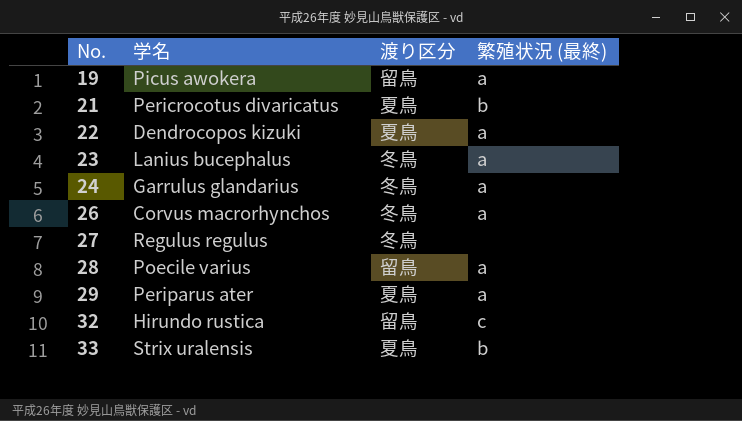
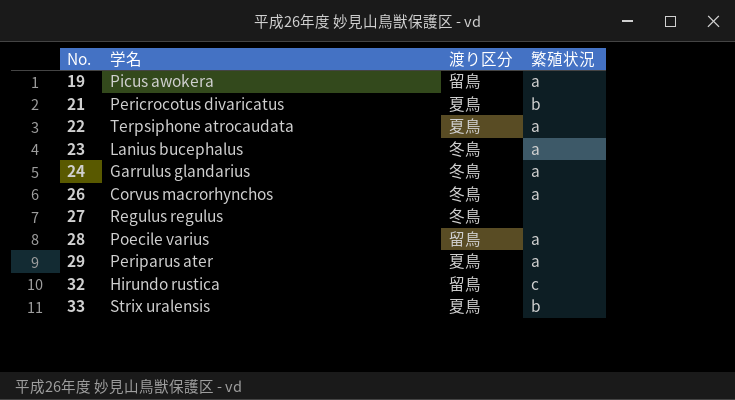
column name: 繁殖状況 (最終) -> 繁殖状況
22 | 学名: Dendrocopos kizuki -> Terpsiphone atrocaudata

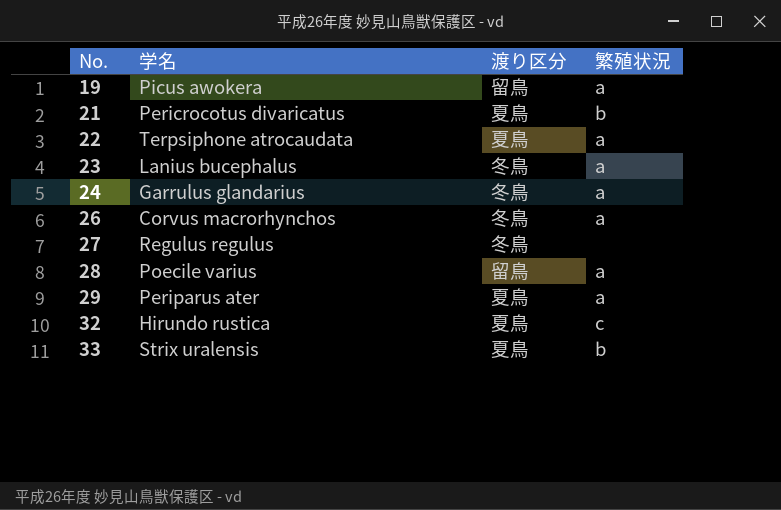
32 | 渡り区分: 留鳥 -> 夏鳥

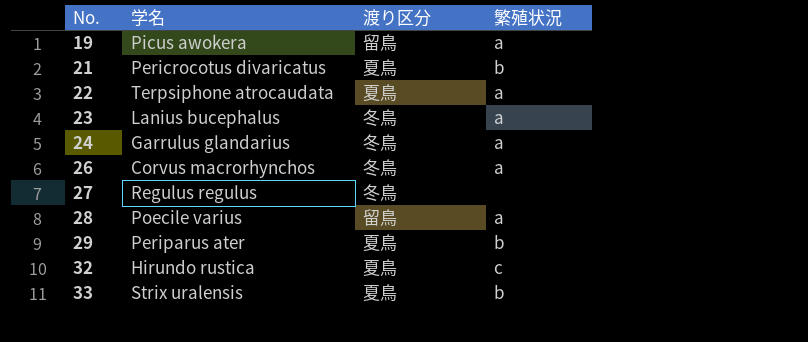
29 | 繁殖状況: a -> b

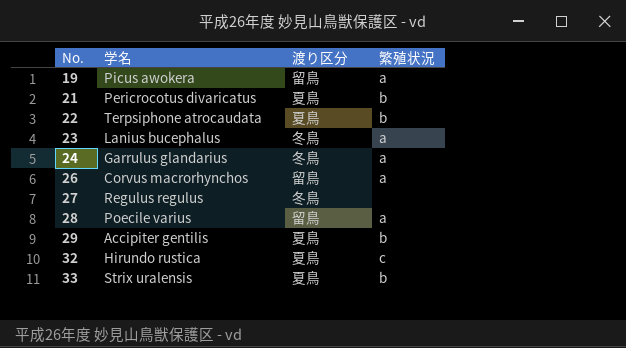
22 | 繁殖状況: a -> b
26 | 渡り区分: 冬鳥 -> 留鳥
29 | 学名: Periparus ater -> Accipiter gentilis

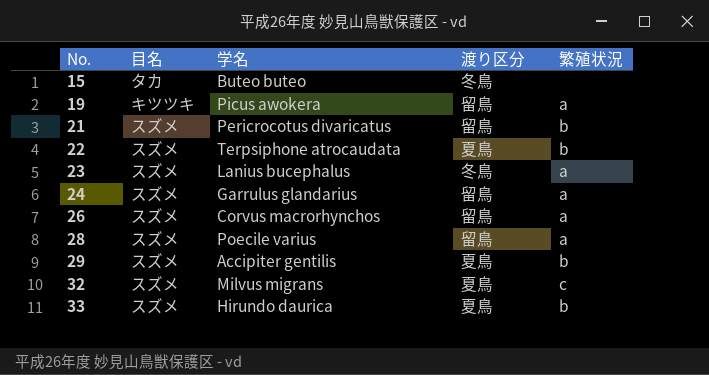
column 目名 | position: none -> 2
row 27: Regulus regulus | 冬鳥 | none -> none
row 15: none -> タカ | Buteo buteo | 冬鳥 | none
21 | 渡り区分: 夏鳥 -> 留鳥
24 | 渡り区分: 冬鳥 -> 留鳥
32 | 学名: Hirundo rustica -> Milvus migrans
33 | 学名: Strix uralensis -> Hirundo daurica

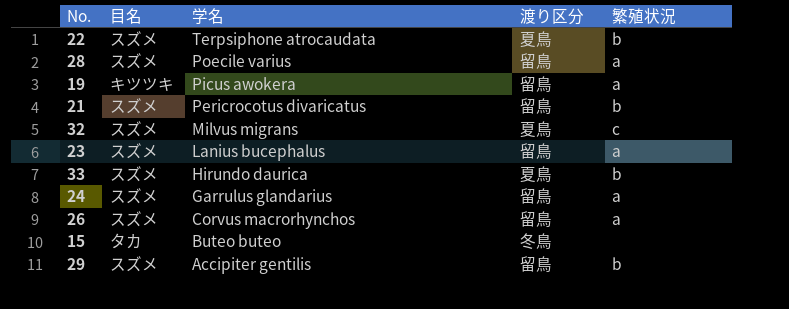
row order: No. ascending -> 学名 descending
23 | 渡り区分: 冬鳥 -> 留鳥
29 | 渡り区分: 夏鳥 -> 留鳥

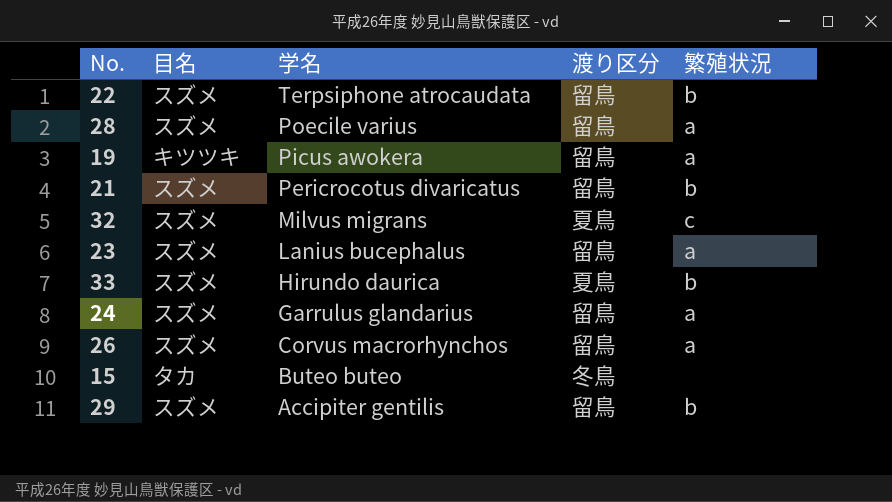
22 | 渡り区分: 夏鳥 -> 留鳥

